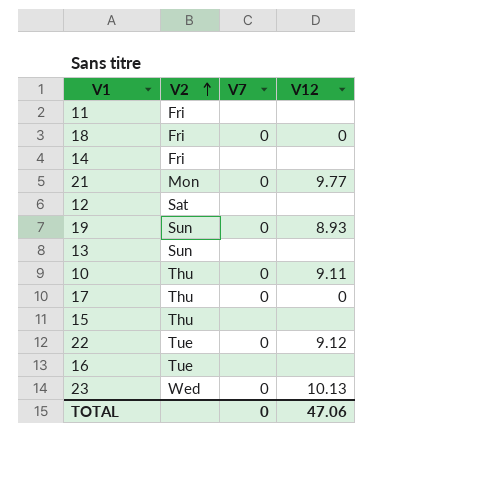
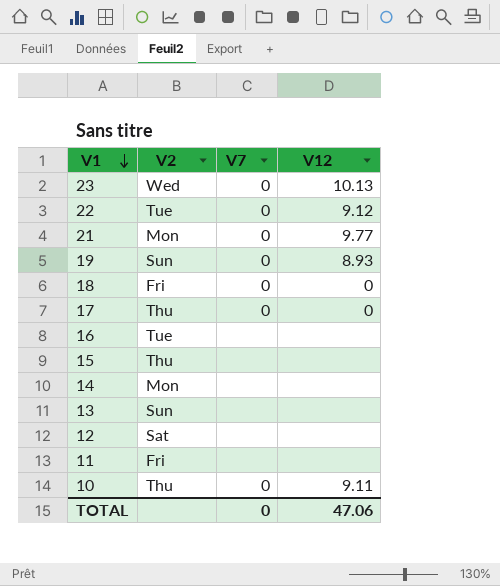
row order: V2 ascending -> V1 descending
14 | V2: Fri -> Mon

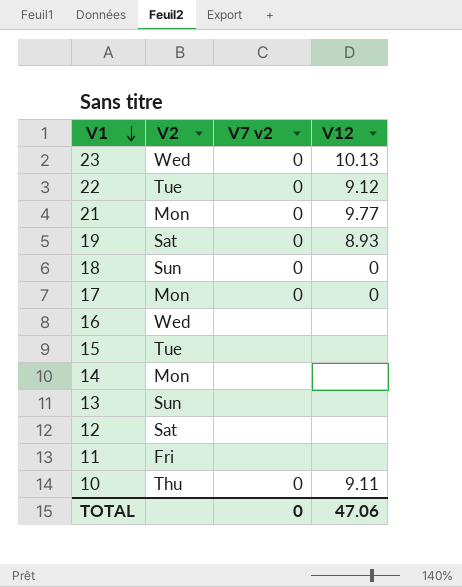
column name: V7 -> V7 v2
19 | V2: Sun -> Sat
18 | V2: Fri -> Sun
17 | V2: Thu -> Mon
16 | V2: Tue -> Wed
15 | V2: Thu -> Tue

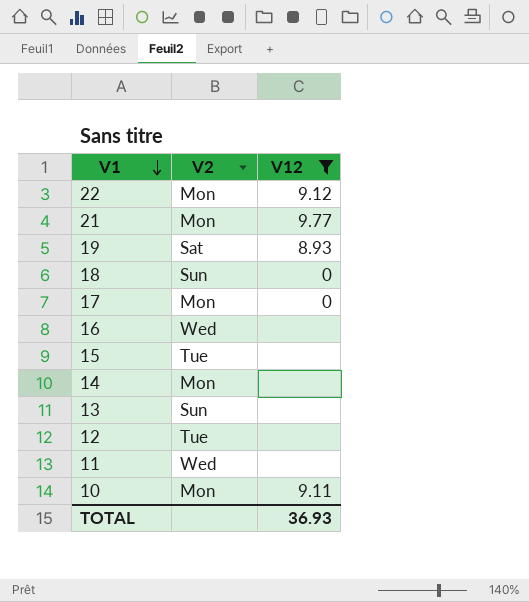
filter: none -> V12 != 10.13
column V7 v2 | position: 3 -> none
22 | V2: Tue -> Mon
12 | V2: Sat -> Tue
11 | V2: Fri -> Wed
10 | V2: Thu -> Mon
TOTAL | V12: 47.06 -> 36.93

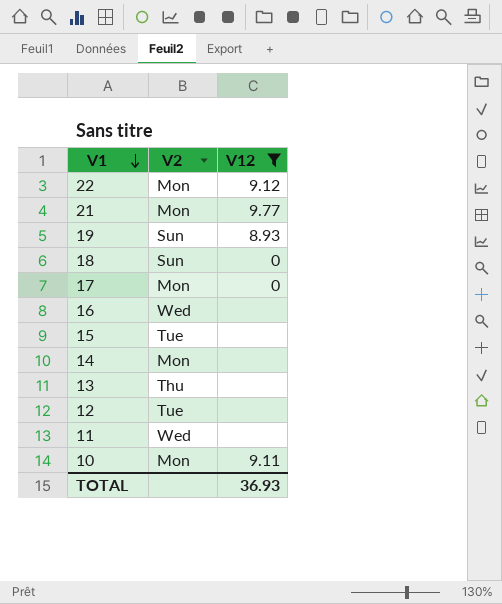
19 | V2: Sat -> Sun
13 | V2: Sun -> Thu

